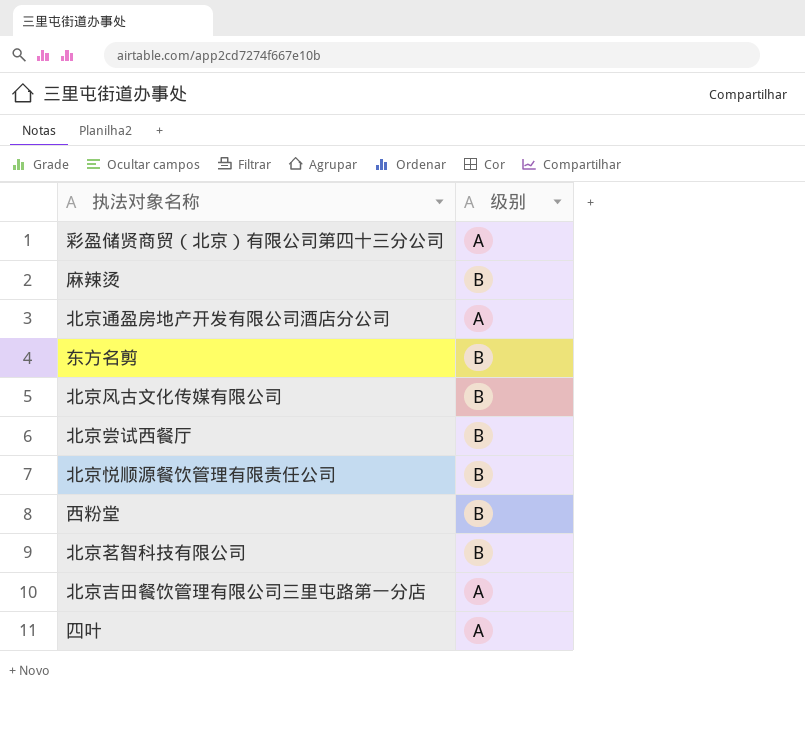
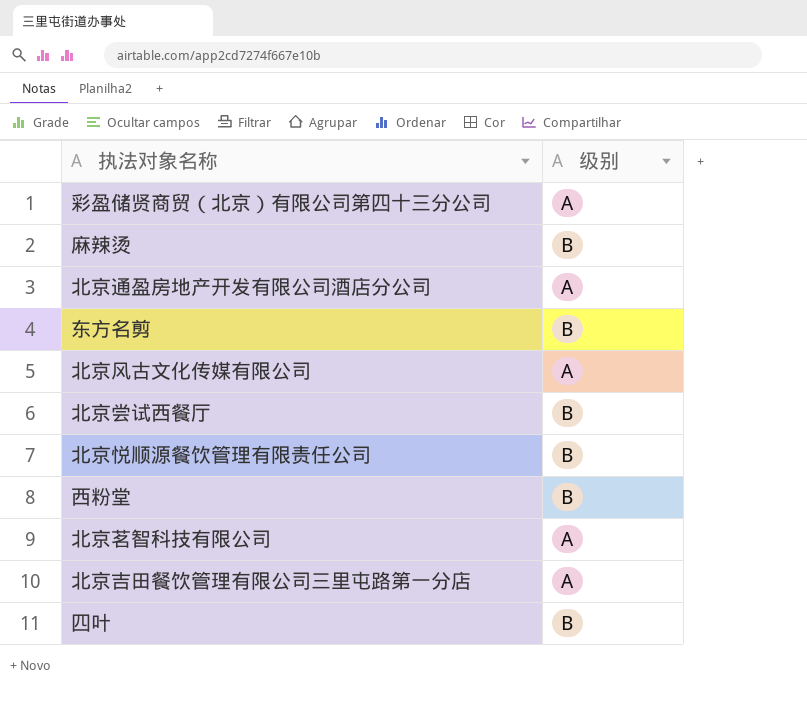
北京风古文化传媒有限公司 | 级别: B -> A
北京茗智科技有限公司 | 级别: B -> A
四叶 | 级别: A -> B

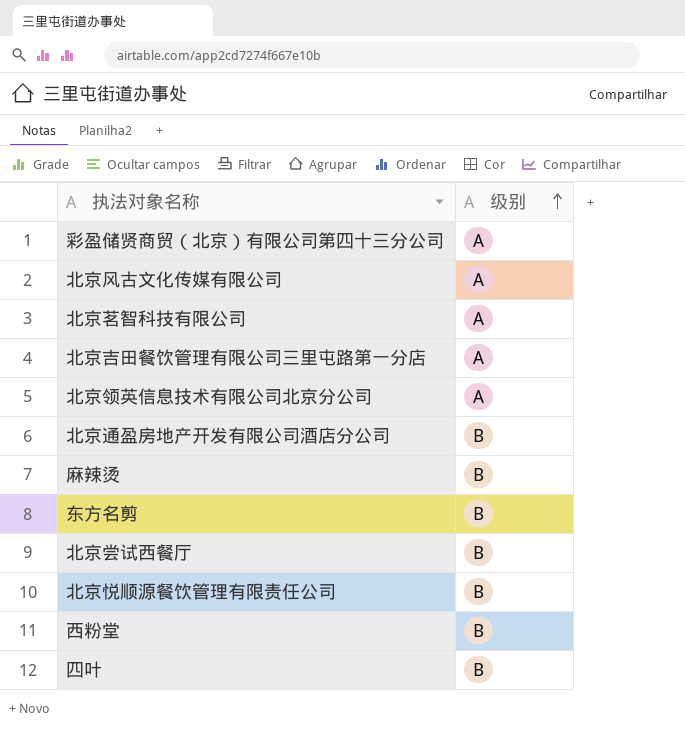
row order: none -> 级别 ascending
row 北京领英信息技术有限公司北京分公司: none -> A
北京通盈房地产开发有限公司酒店分公司 | 级别: A -> B

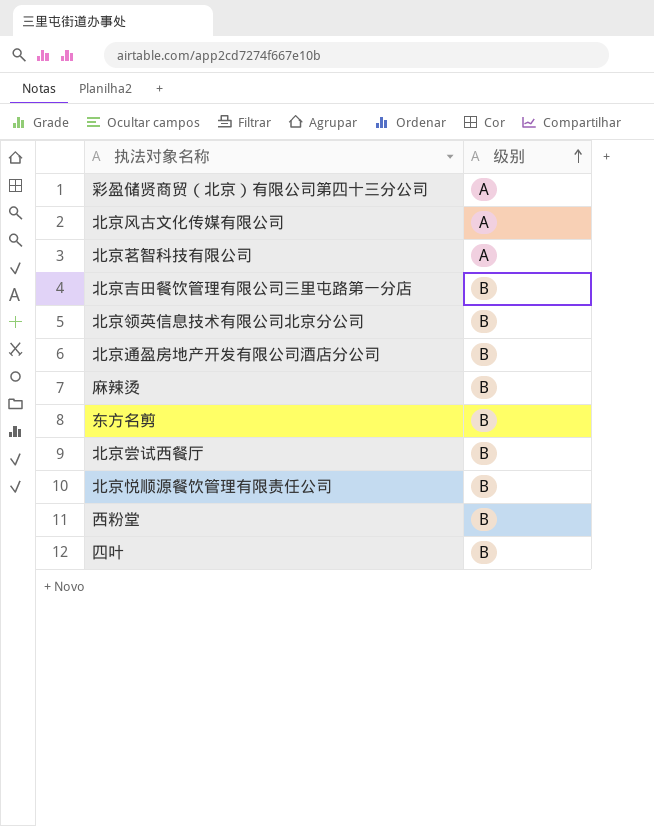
北京吉田餐饮管理有限公司三里屯路第一分店 | 级别: A -> B
北京领英信息技术有限公司北京分公司 | 级别: A -> B

